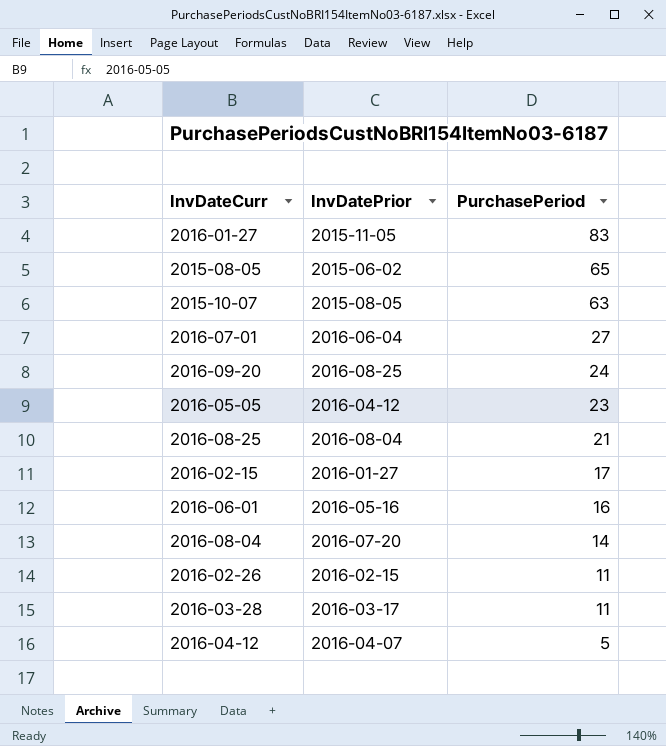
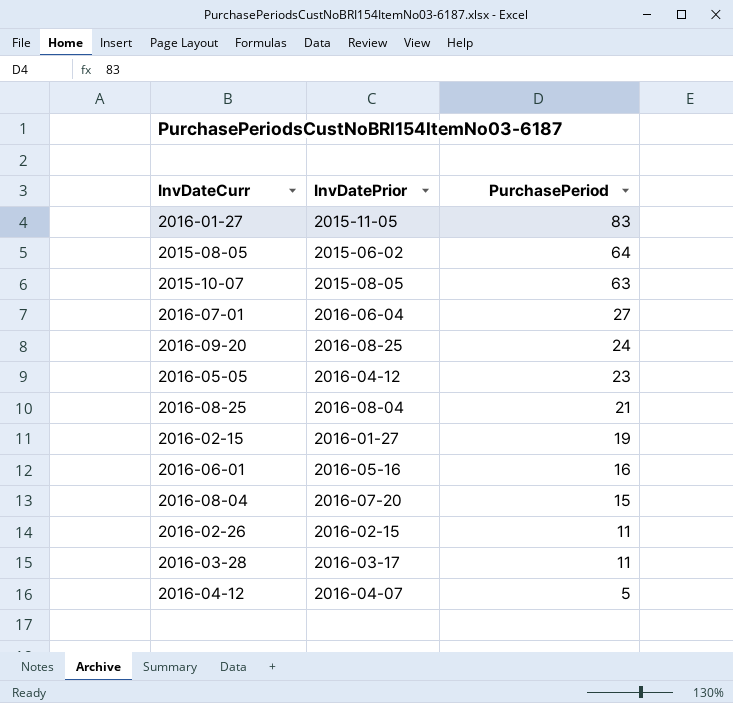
2015-08-05 | PurchasePeriod: 65 -> 64
2016-02-15 | PurchasePeriod: 17 -> 19
2016-08-04 | PurchasePeriod: 14 -> 15

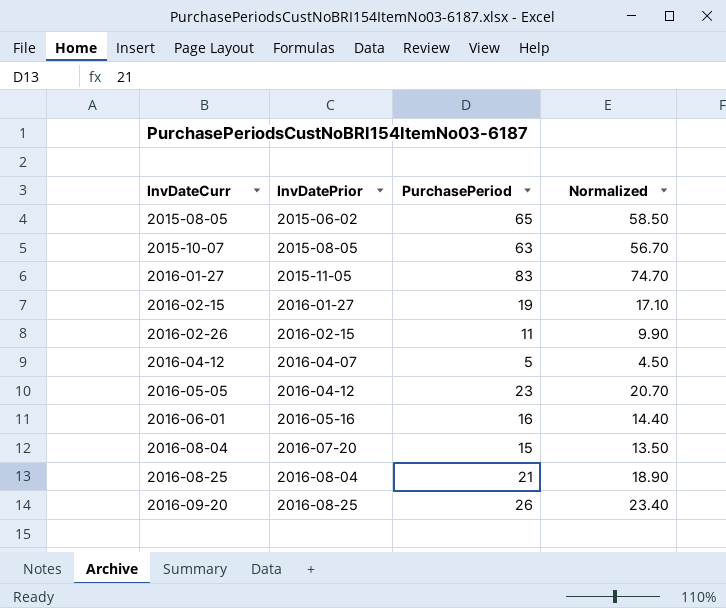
row order: PurchasePeriod descending -> InvDateCurr ascending
column Normalized | formula: none -> [PurchasePeriod] * 0.9
row 2016-07-01: 2016-06-04 | 27 -> none
row 2016-03-28: 2016-03-17 | 11 -> none
2015-08-05 | PurchasePeriod: 64 -> 65
2016-09-20 | PurchasePeriod: 24 -> 26

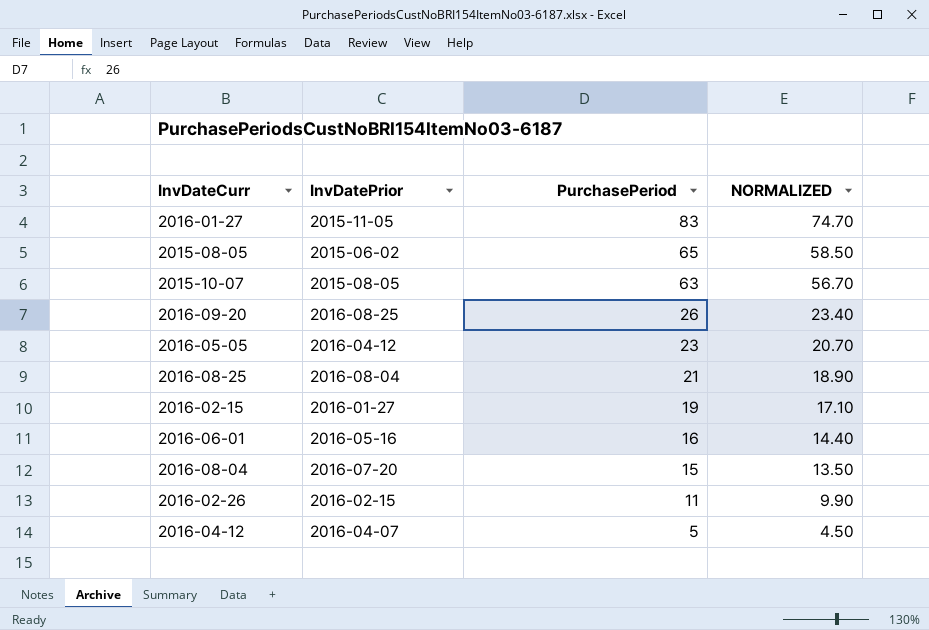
row order: InvDateCurr ascending -> PurchasePeriod descending
column name: Normalized -> NORMALIZED

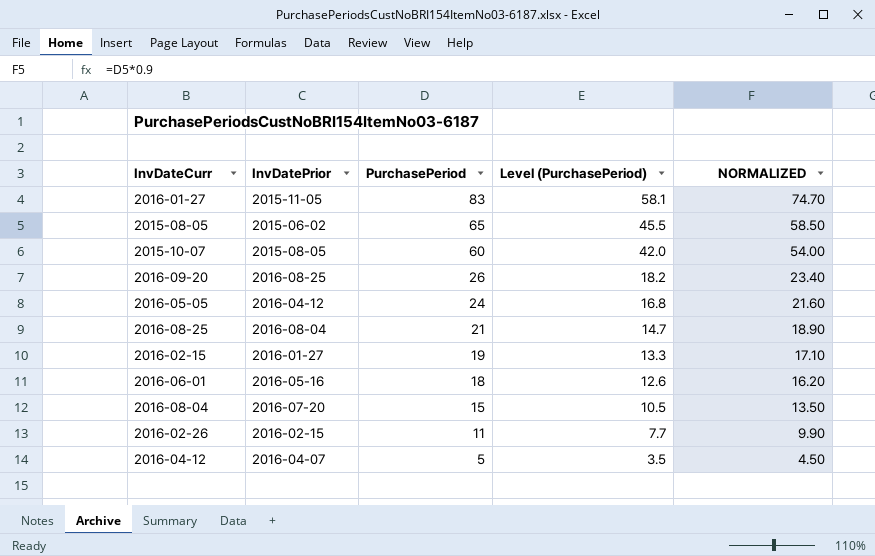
column Level (PurchasePeriod) | formula: none -> [PurchasePeriod] * 0.7
2015-10-07 | PurchasePeriod: 63 -> 60
2015-10-07 | NORMALIZED: 56.70 -> 54.00
2016-05-05 | PurchasePeriod: 23 -> 24
2016-05-05 | NORMALIZED: 20.70 -> 21.60
2016-06-01 | PurchasePeriod: 16 -> 18
2016-06-01 | NORMALIZED: 14.40 -> 16.20

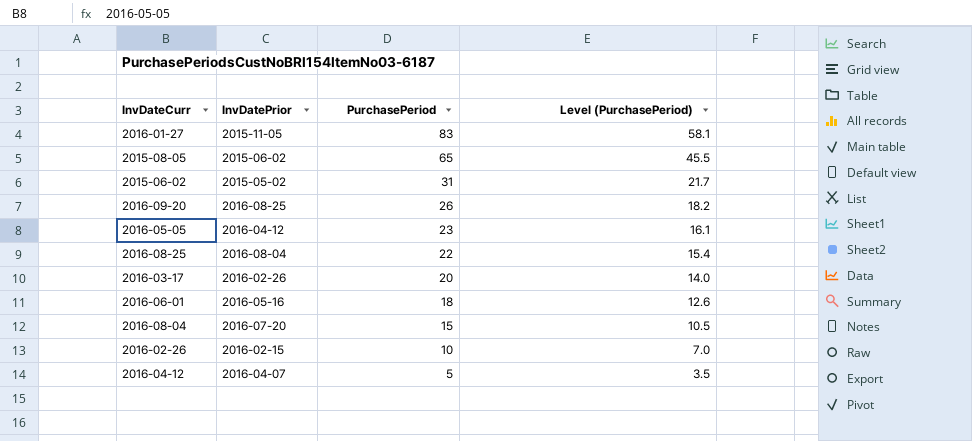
column NORMALIZED | formula: [PurchasePeriod] * 0.9 -> none
row 2015-10-07: 2015-08-05 | 60 | 42.0 | 54.00 -> none
row 2016-02-15: 2016-01-27 | 19 | 13.3 | 17.10 -> none
row 2015-06-02: none -> 2015-05-02 | 31 | 21.7
2016-05-05 | PurchasePeriod: 24 -> 23
2016-05-05 | Level (PurchasePeriod): 16.8 -> 16.1
2016-08-25 | PurchasePeriod: 21 -> 22
2016-08-25 | Level (PurchasePeriod): 14.7 -> 15.4
row 2016-03-17: none -> 2016-02-26 | 20 | 14.0
2016-02-26 | PurchasePeriod: 11 -> 10
2016-02-26 | Level (PurchasePeriod): 7.7 -> 7.0

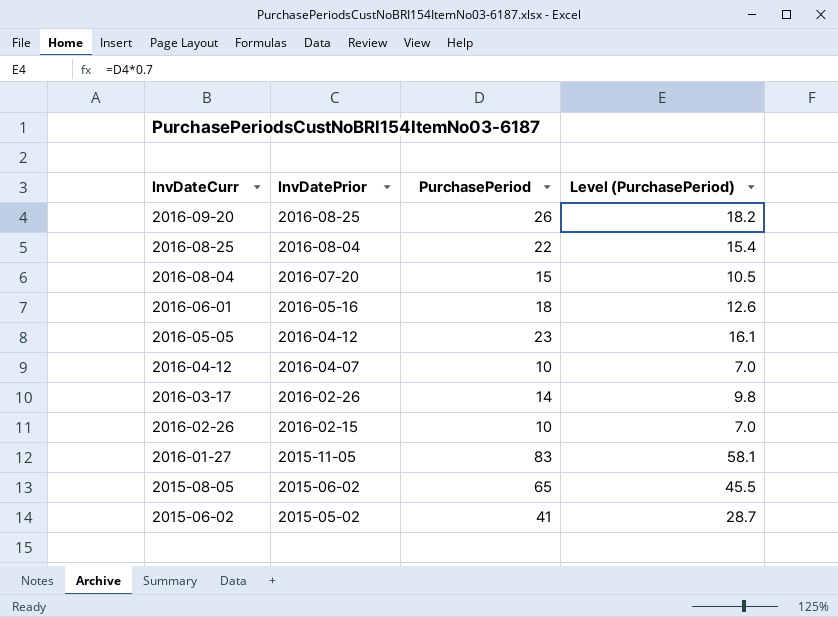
row order: PurchasePeriod descending -> InvDateCurr descending
2016-04-12 | PurchasePeriod: 5 -> 10
2016-04-12 | Level (PurchasePeriod): 3.5 -> 7.0
2016-03-17 | PurchasePeriod: 20 -> 14
2016-03-17 | Level (PurchasePeriod): 14.0 -> 9.8
2015-06-02 | PurchasePeriod: 31 -> 41
2015-06-02 | Level (PurchasePeriod): 21.7 -> 28.7

